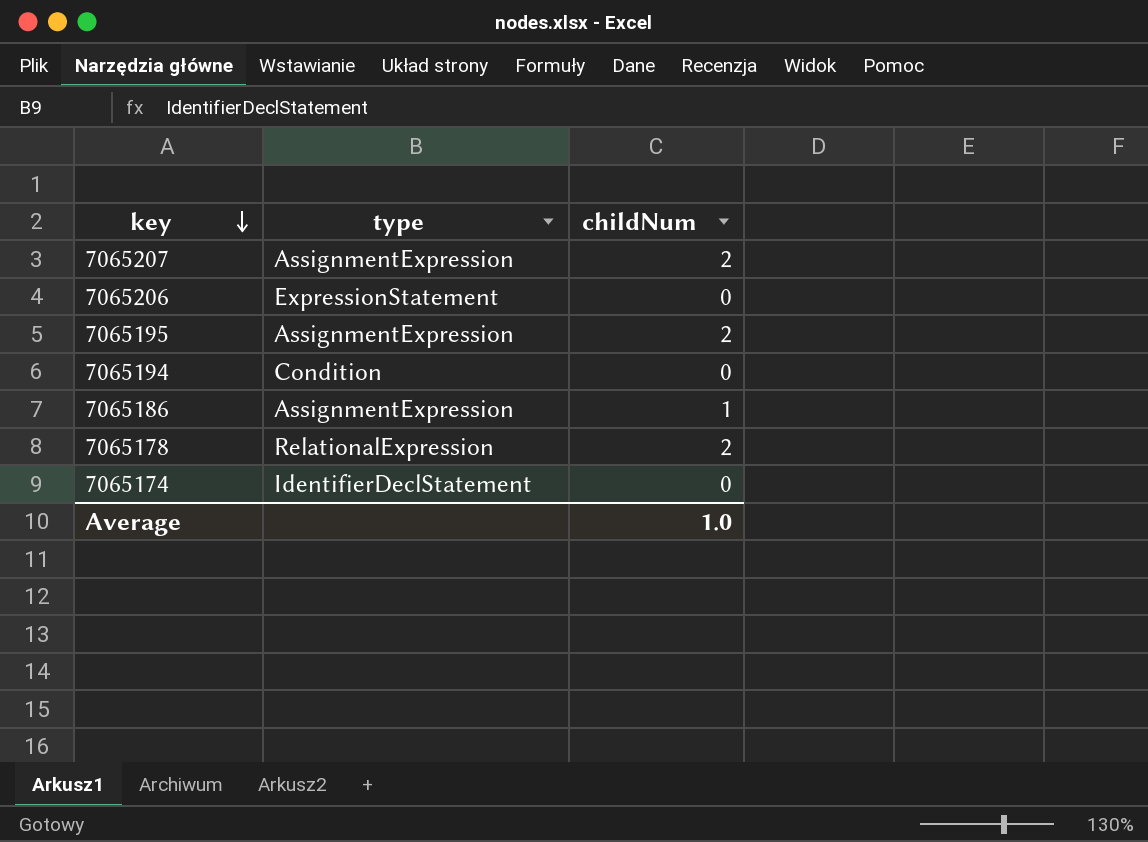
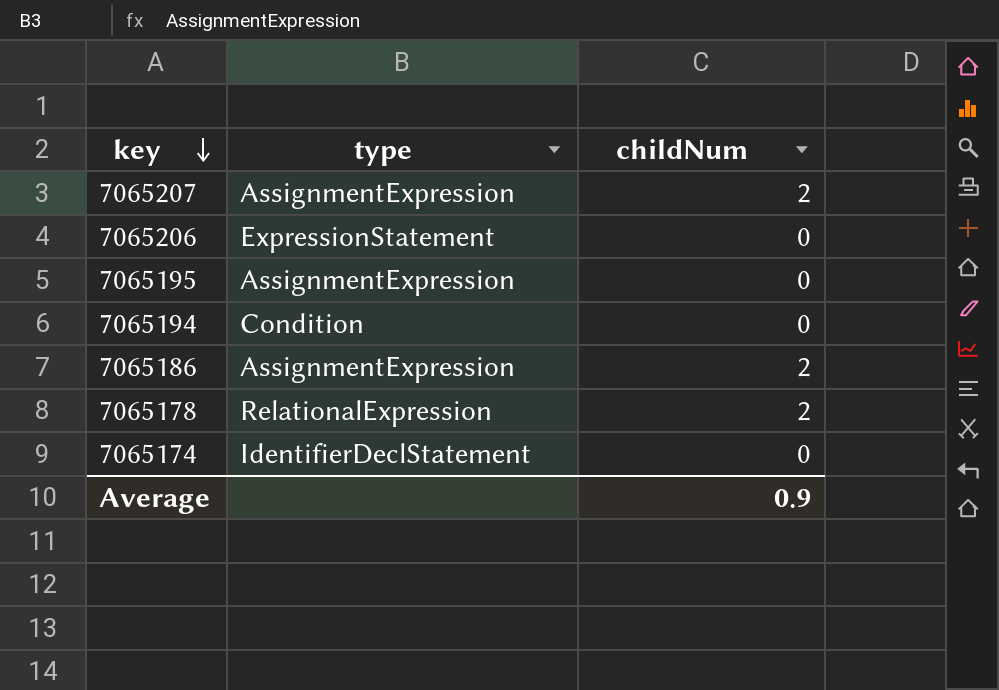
7065195 | childNum: 2 -> 0
7065186 | childNum: 1 -> 2
Average | childNum: 1.0 -> 0.9

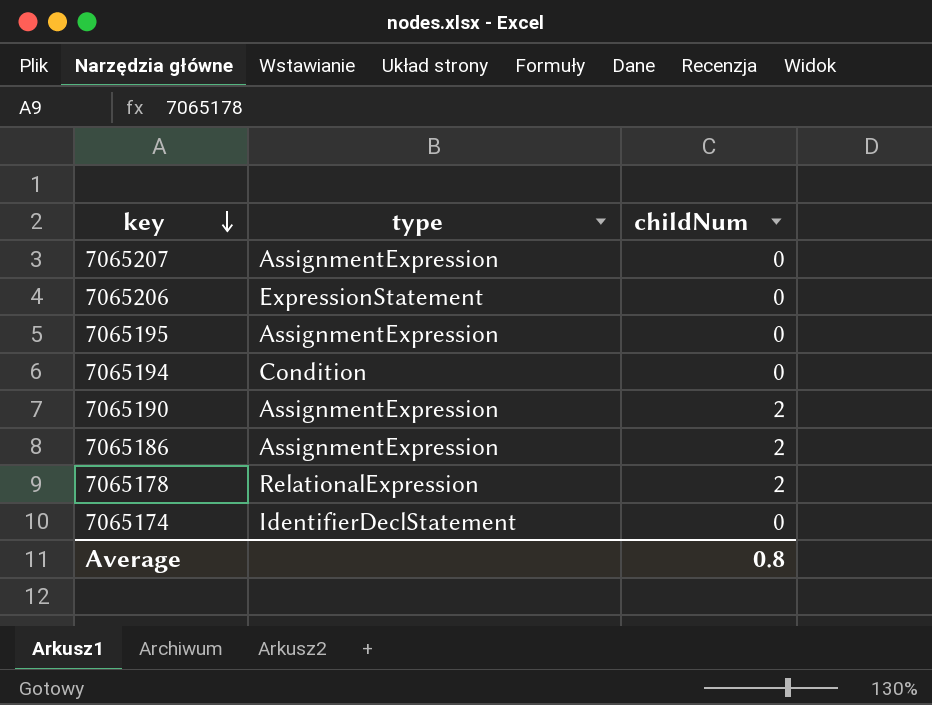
7065207 | childNum: 2 -> 0
row 7065190: none -> AssignmentExpression | 2
Average | childNum: 0.9 -> 0.8

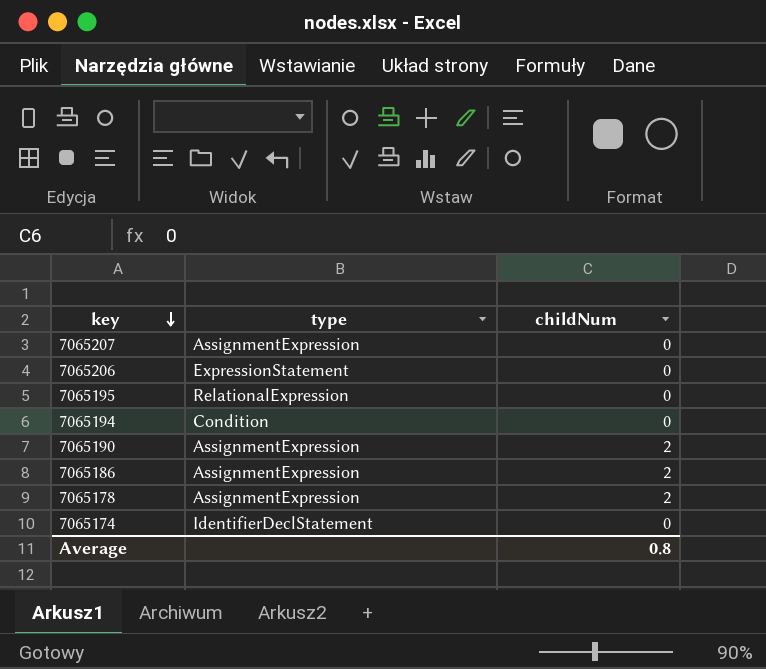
7065195 | type: AssignmentExpression -> RelationalExpression
7065178 | type: RelationalExpression -> AssignmentExpression

